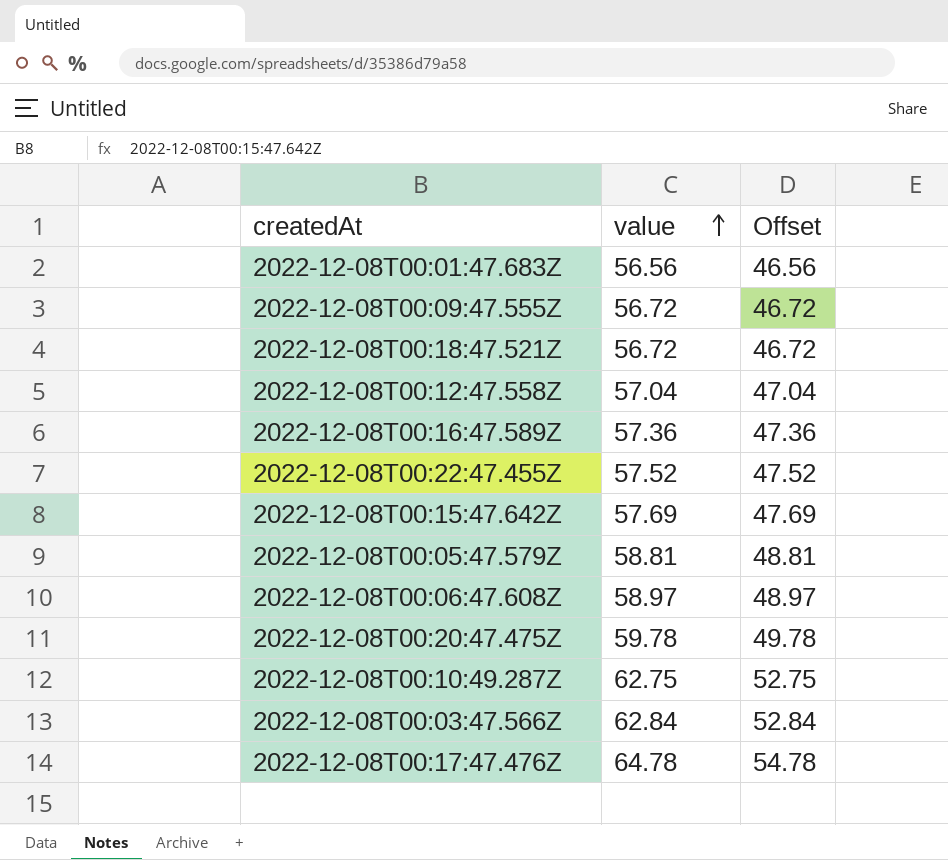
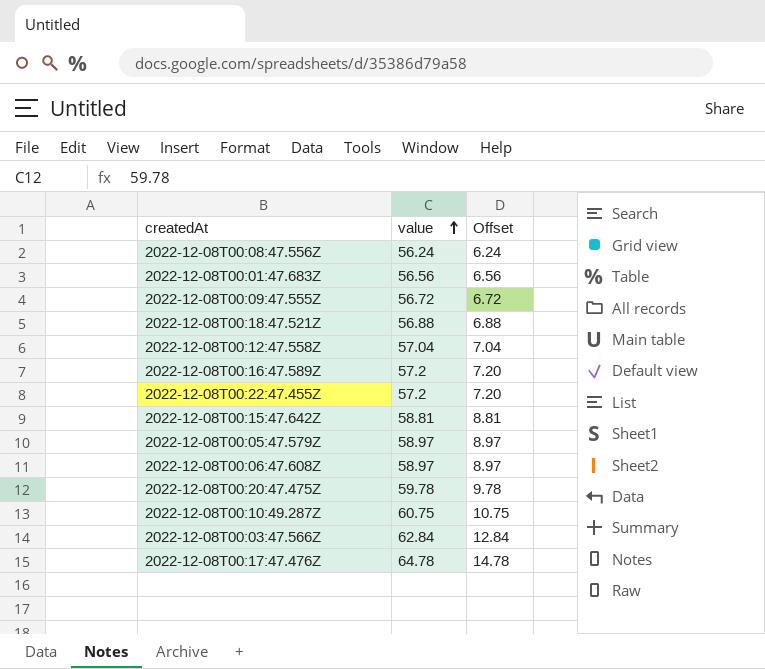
column Offset | formula: [value] - 10 -> [value] - 50
row 2022-12-08T00:08:47.556Z: none -> 56.24 | 6.24
2022-12-08T00:18:47.521Z | value: 56.72 -> 56.88
2022-12-08T00:16:47.589Z | value: 57.36 -> 57.2
2022-12-08T00:22:47.455Z | value: 57.52 -> 57.2
2022-12-08T00:15:47.642Z | value: 57.69 -> 58.81
2022-12-08T00:05:47.579Z | value: 58.81 -> 58.97
2022-12-08T00:10:49.287Z | value: 62.75 -> 60.75

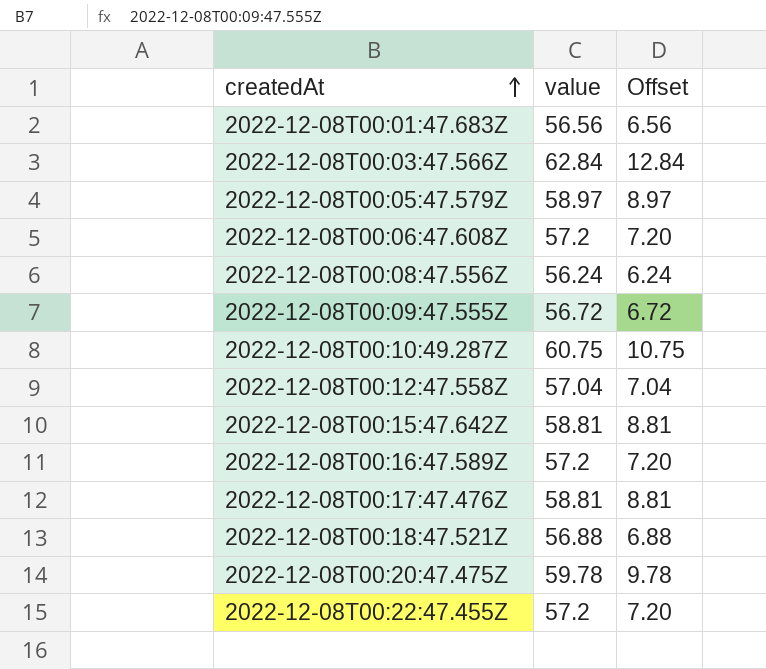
row order: value ascending -> createdAt ascending
2022-12-08T00:06:47.608Z | value: 58.97 -> 57.2
2022-12-08T00:06:47.608Z | Offset: 8.97 -> 7.20
2022-12-08T00:17:47.476Z | value: 64.78 -> 58.81
2022-12-08T00:17:47.476Z | Offset: 14.78 -> 8.81

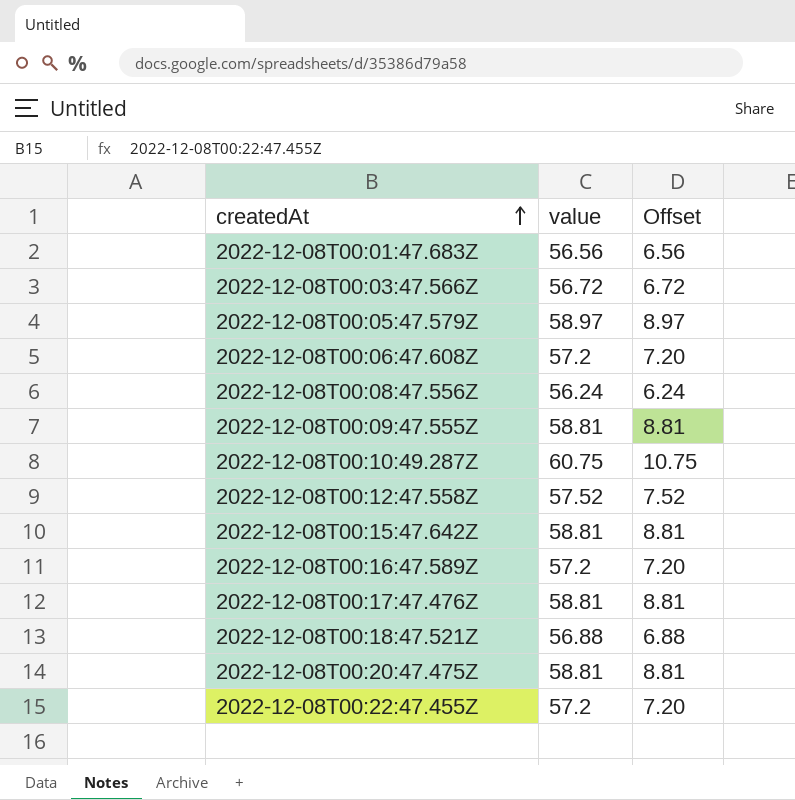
2022-12-08T00:03:47.566Z | value: 62.84 -> 56.72
2022-12-08T00:03:47.566Z | Offset: 12.84 -> 6.72
2022-12-08T00:09:47.555Z | value: 56.72 -> 58.81
2022-12-08T00:09:47.555Z | Offset: 6.72 -> 8.81
2022-12-08T00:12:47.558Z | value: 57.04 -> 57.52
2022-12-08T00:12:47.558Z | Offset: 7.04 -> 7.52
2022-12-08T00:20:47.475Z | value: 59.78 -> 58.81
2022-12-08T00:20:47.475Z | Offset: 9.78 -> 8.81

